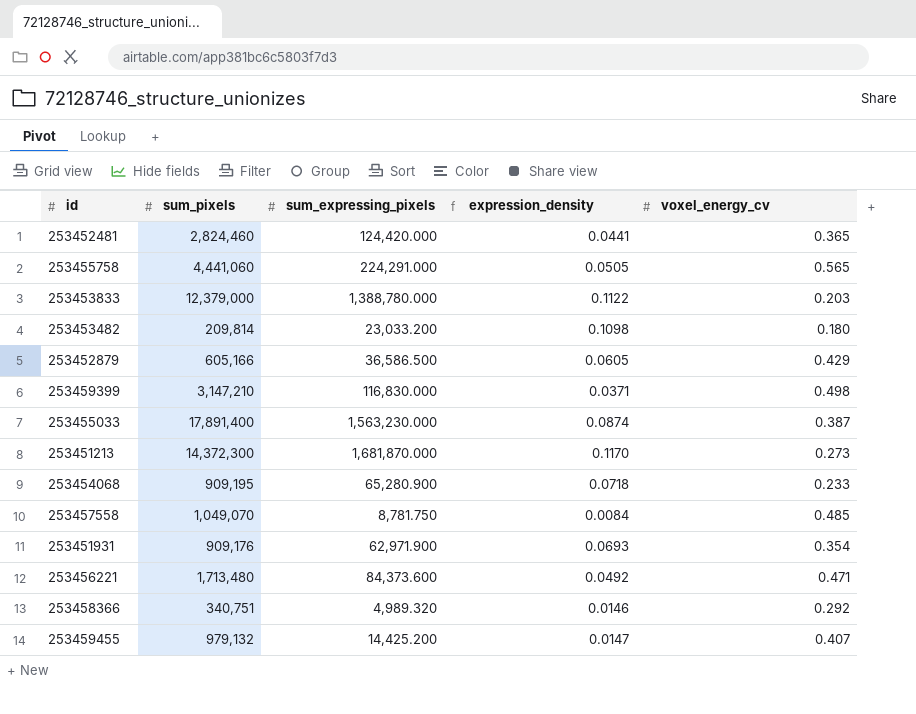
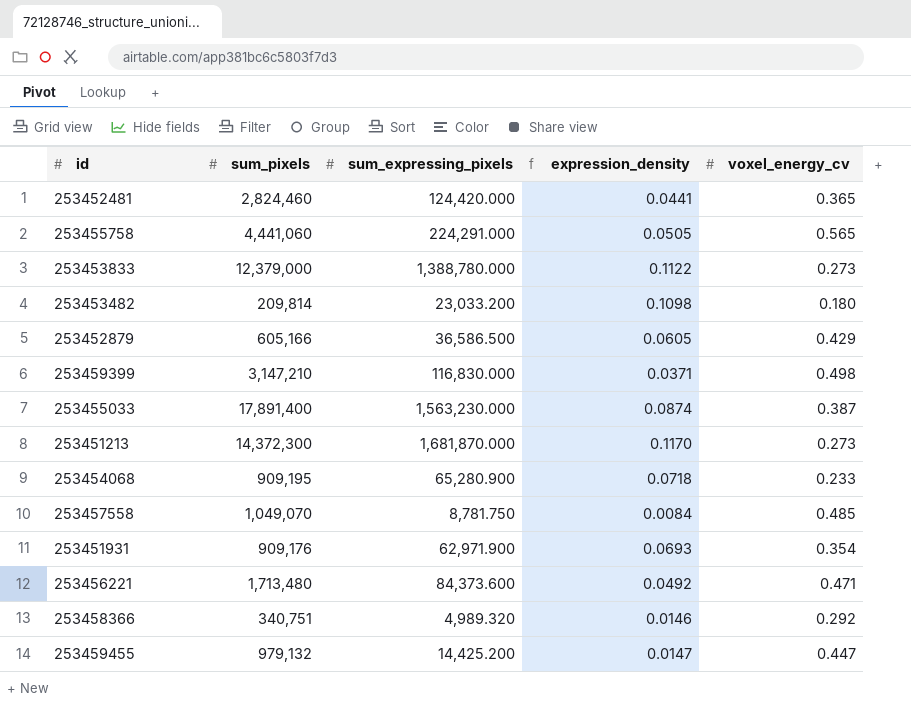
253453833 | voxel_energy_cv: 0.203 -> 0.273
253459455 | voxel_energy_cv: 0.407 -> 0.447

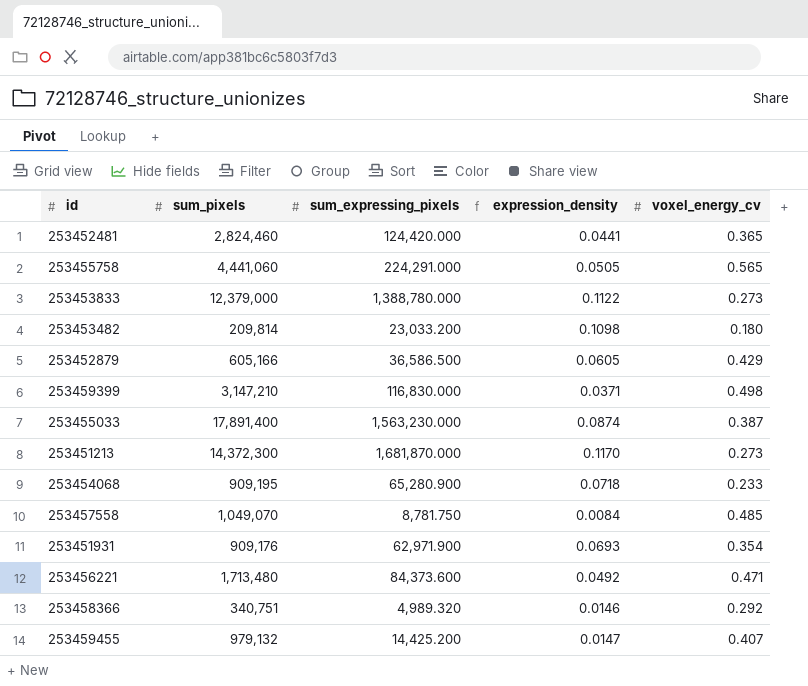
253459455 | voxel_energy_cv: 0.447 -> 0.407

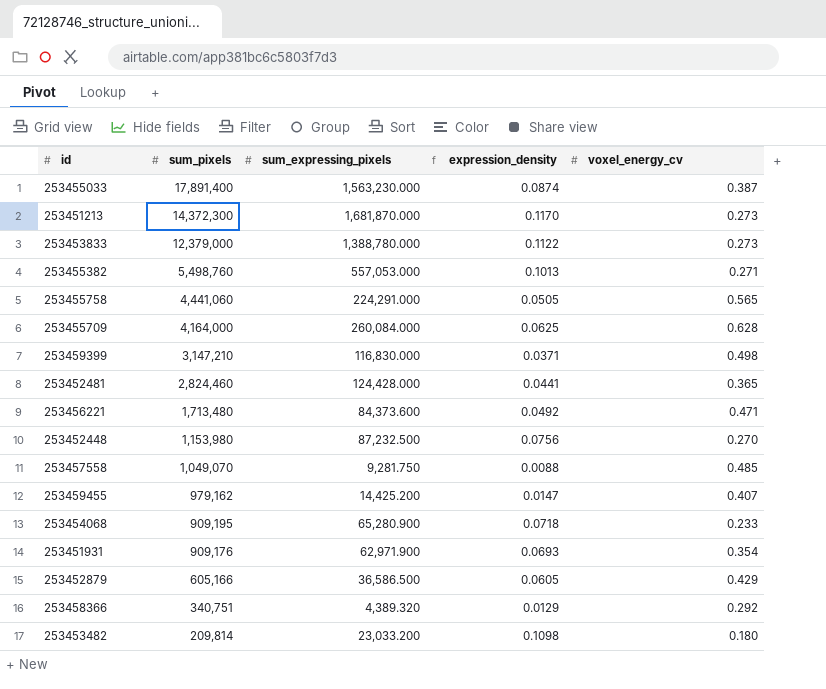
row order: none -> sum_pixels descending
row 253455382: none -> 5,498,760 | 557,053.000 | 0.1013 | 0.271
row 253455709: none -> 4,164,000 | 260,084.000 | 0.0625 | 0.628
253452481 | sum_expressing_pixels: 124,420.000 -> 124,428.000
row 253452448: none -> 1,153,980 | 87,232.500 | 0.0756 | 0.270
253457558 | sum_expressing_pixels: 8,781.750 -> 9,281.750
253457558 | expression_density: 0.0084 -> 0.0088
253459455 | sum_pixels: 979,132 -> 979,162
253458366 | sum_expressing_pixels: 4,989.320 -> 4,389.320
253458366 | expression_density: 0.0146 -> 0.0129

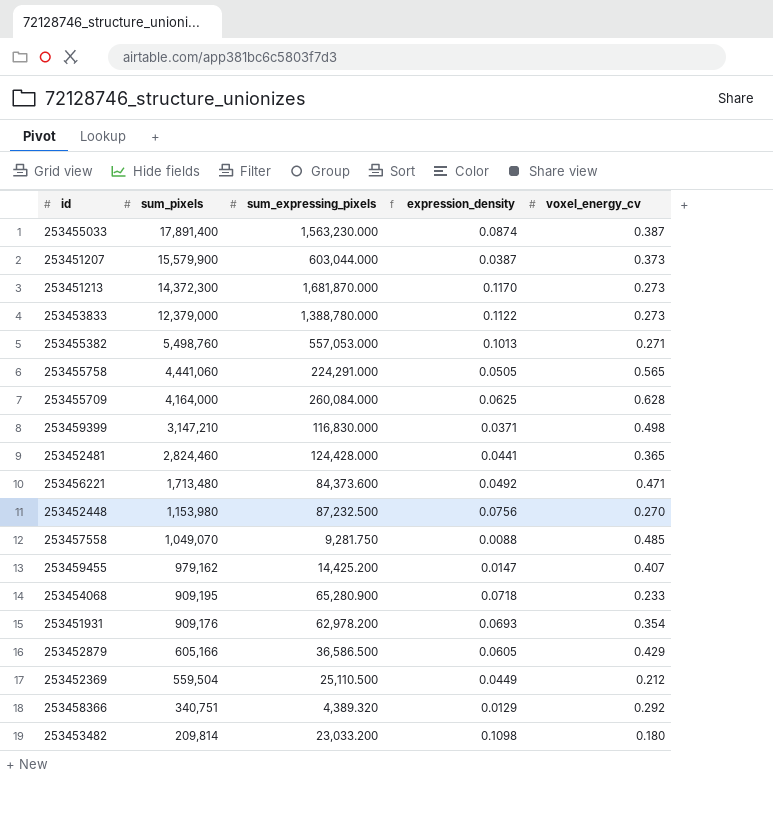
row 253451207: none -> 15,579,900 | 603,044.000 | 0.0387 | 0.373
253451931 | sum_expressing_pixels: 62,971.900 -> 62,978.200
row 253452369: none -> 559,504 | 25,110.500 | 0.0449 | 0.212

